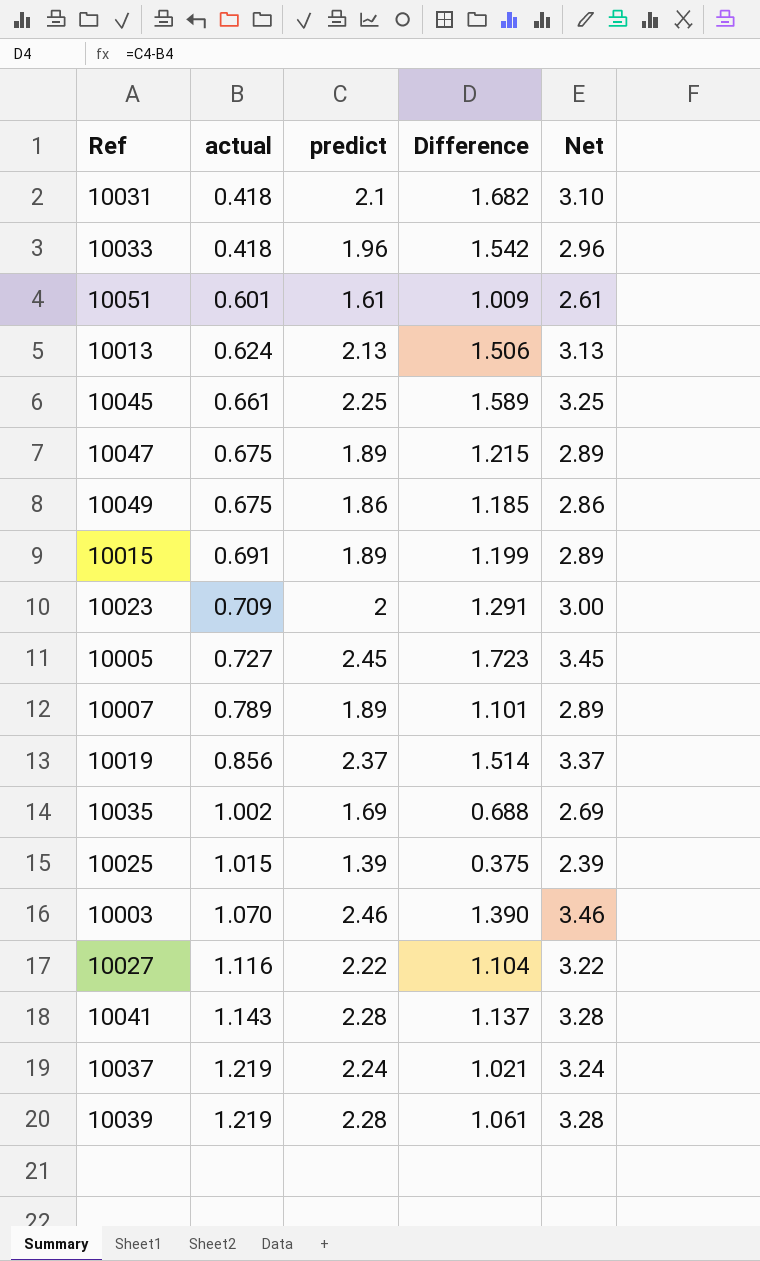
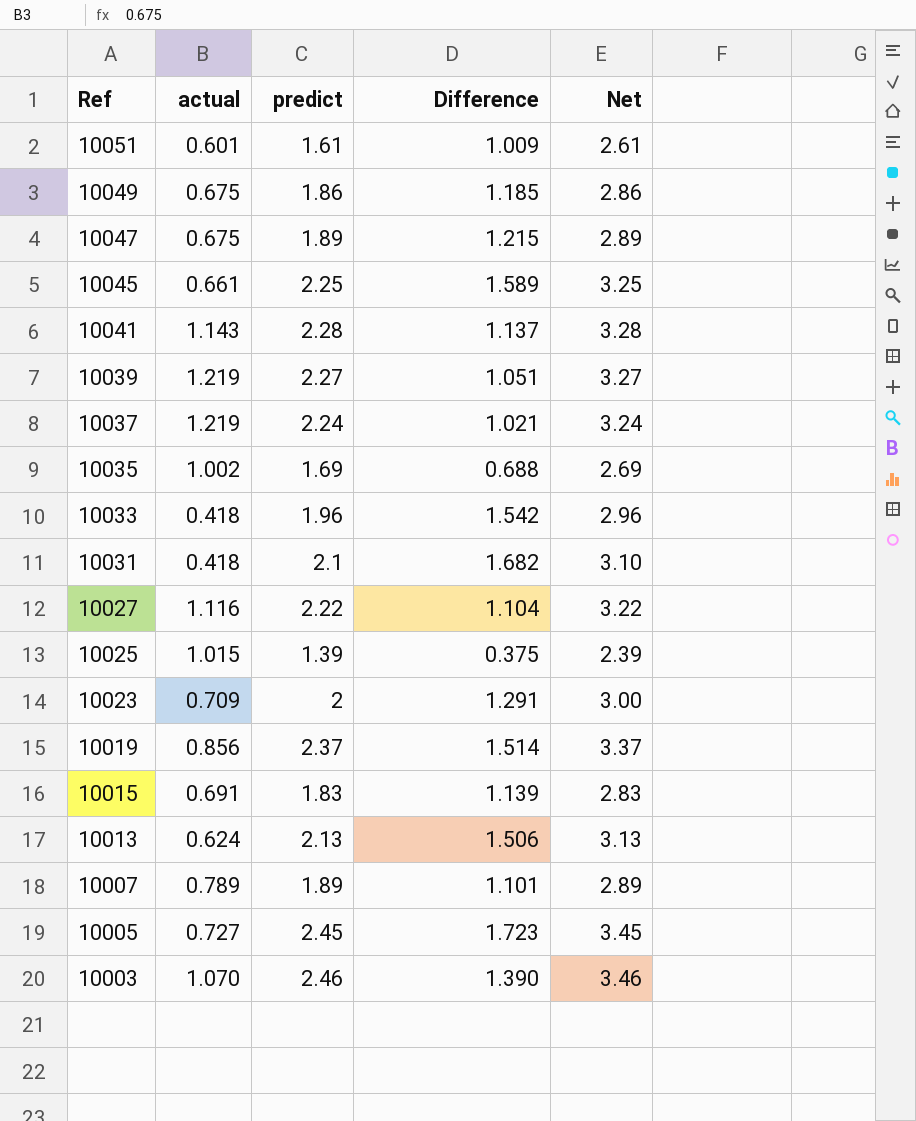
row order: actual ascending -> Ref descending
10039 | predict: 2.28 -> 2.27
10039 | Difference: 1.061 -> 1.051
10039 | Net: 3.28 -> 3.27
10015 | predict: 1.89 -> 1.83
10015 | Difference: 1.199 -> 1.139
10015 | Net: 2.89 -> 2.83

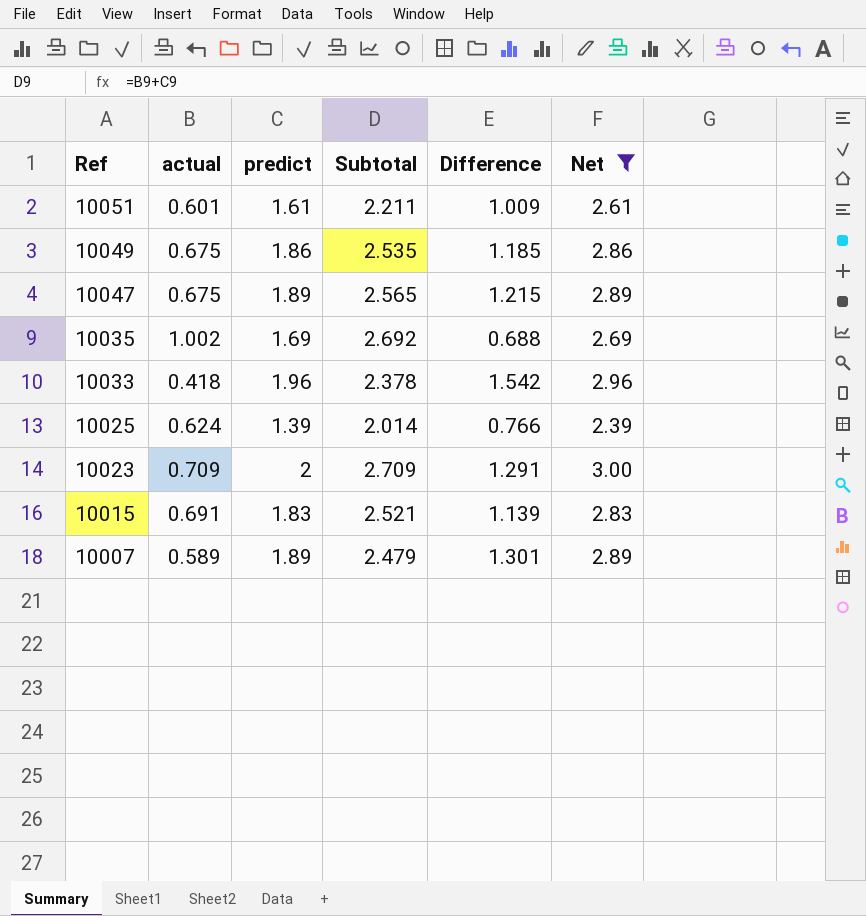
filter: none -> Net <= 3.00
column Subtotal | formula: none -> [actual] + [predict]
10025 | actual: 1.015 -> 0.624
10025 | Difference: 0.375 -> 0.766
10007 | actual: 0.789 -> 0.589
10007 | Difference: 1.101 -> 1.301

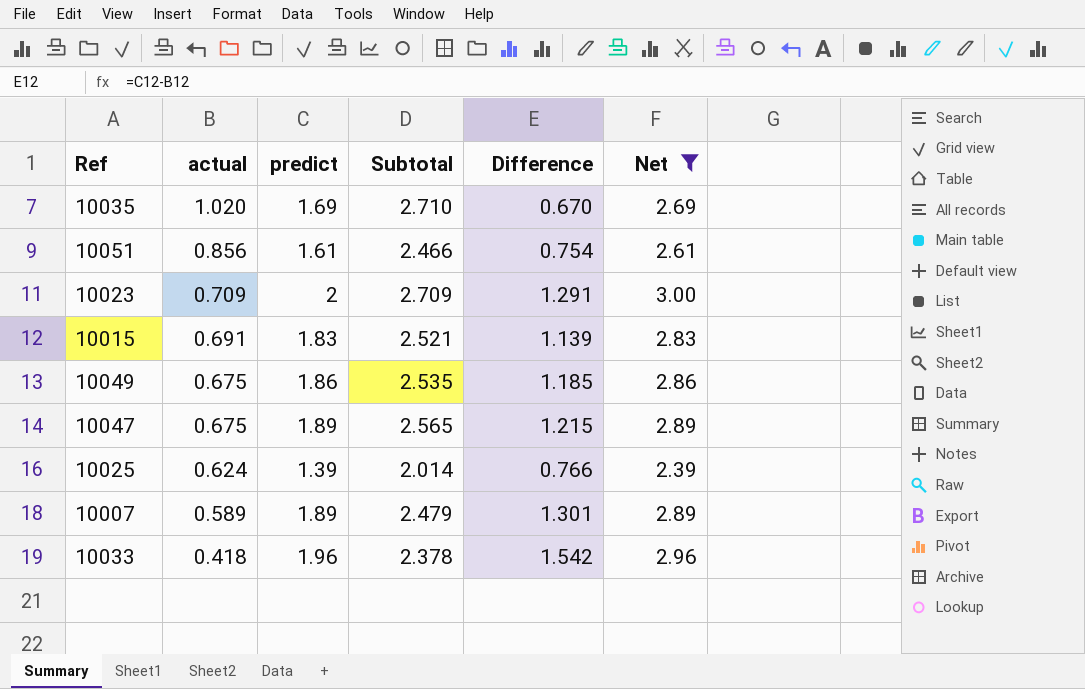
row order: Ref descending -> actual descending
10035 | actual: 1.002 -> 1.020
10035 | Subtotal: 2.692 -> 2.710
10035 | Difference: 0.688 -> 0.670
10051 | actual: 0.601 -> 0.856
10051 | Subtotal: 2.211 -> 2.466
10051 | Difference: 1.009 -> 0.754

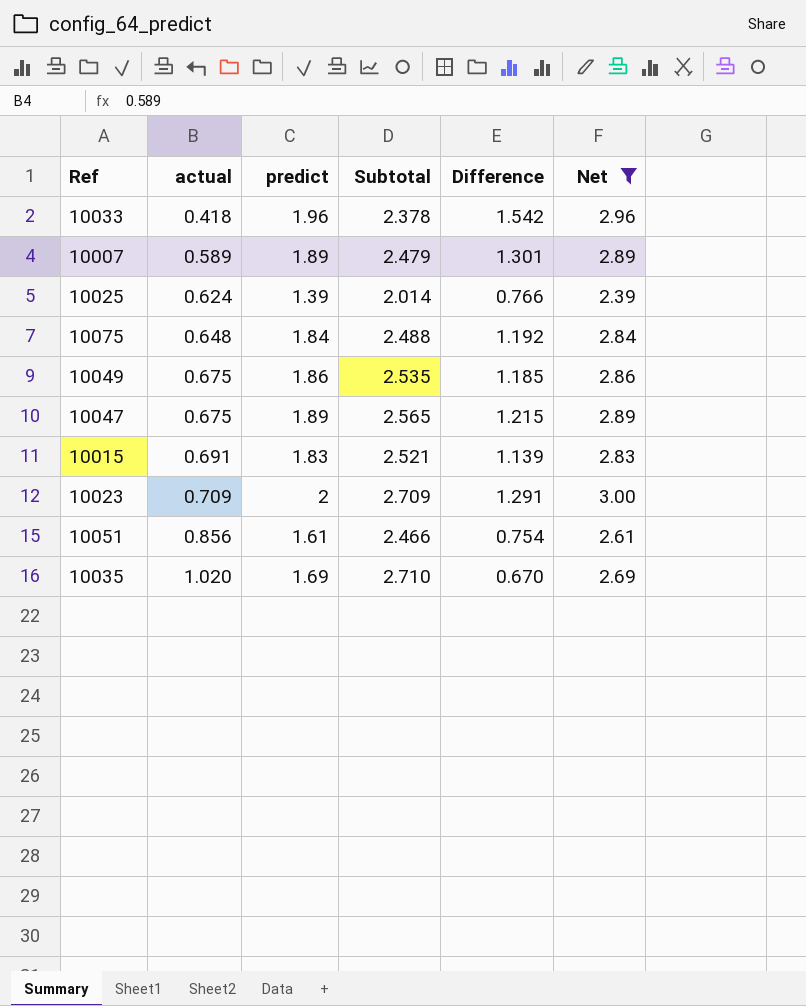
row order: actual descending -> actual ascending
row 10075: none -> 0.648 | 1.84 | 2.488 | 1.192 | 2.84

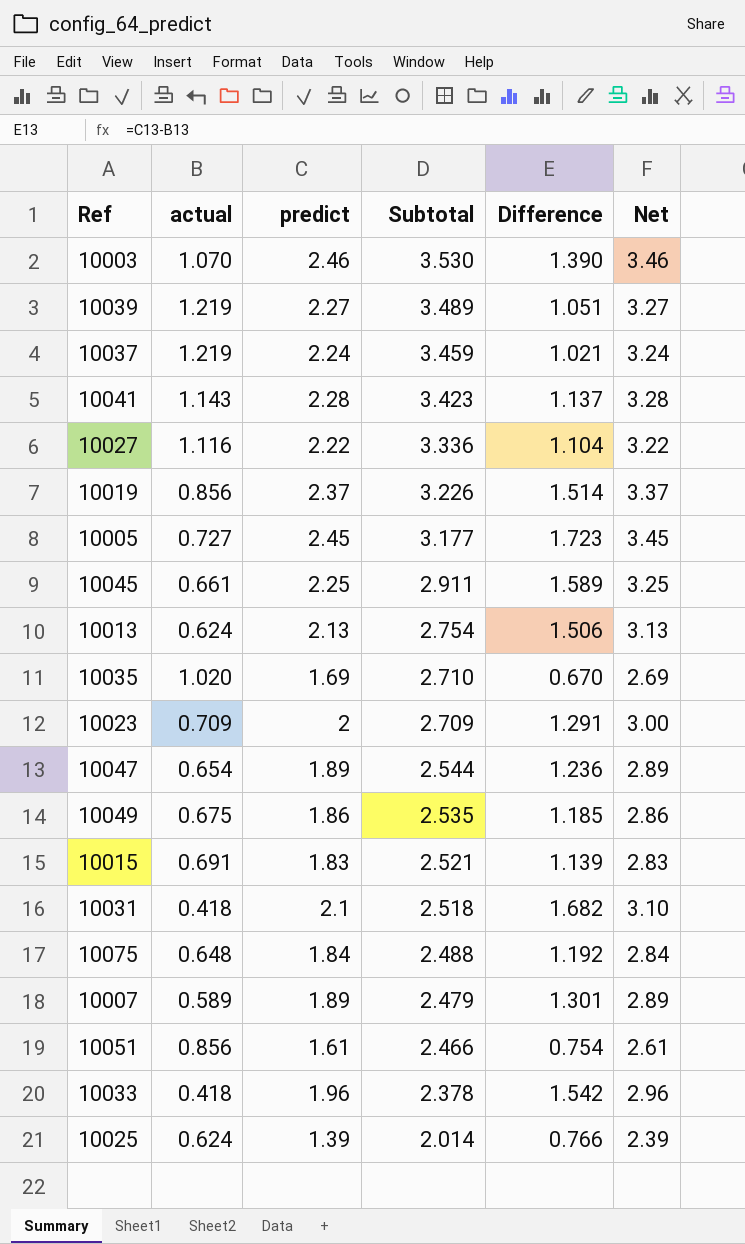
filter: Net <= 3.00 -> none
row order: actual ascending -> Subtotal descending
10047 | actual: 0.675 -> 0.654
10047 | Subtotal: 2.565 -> 2.544
10047 | Difference: 1.215 -> 1.236

